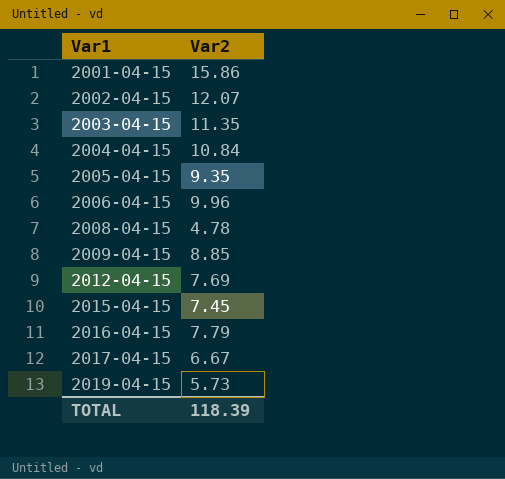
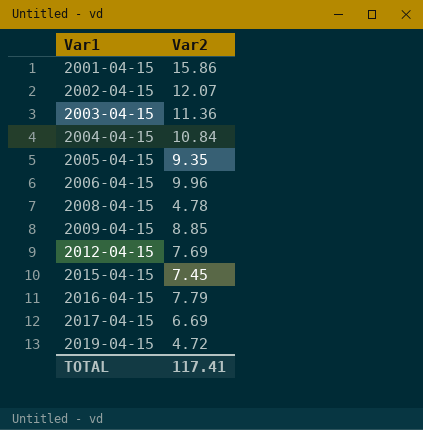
2003-04-15 | Var2: 11.35 -> 11.36
2017-04-15 | Var2: 6.67 -> 6.69
2019-04-15 | Var2: 5.73 -> 4.72
TOTAL | Var2: 118.39 -> 117.41

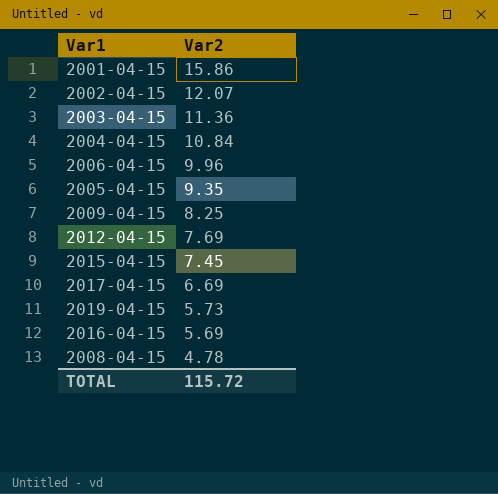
row order: Var1 ascending -> Var2 descending
2009-04-15 | Var2: 8.85 -> 8.25
2019-04-15 | Var2: 4.72 -> 5.73
2016-04-15 | Var2: 7.79 -> 5.69
TOTAL | Var2: 117.41 -> 115.72

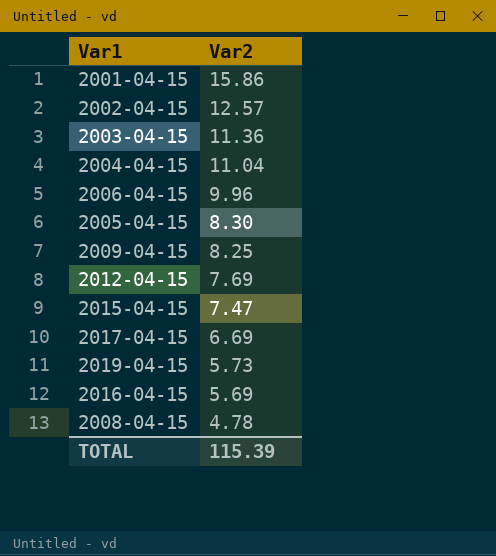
2002-04-15 | Var2: 12.07 -> 12.57
2004-04-15 | Var2: 10.84 -> 11.04
2005-04-15 | Var2: 9.35 -> 8.30
2015-04-15 | Var2: 7.45 -> 7.47
TOTAL | Var2: 115.72 -> 115.39

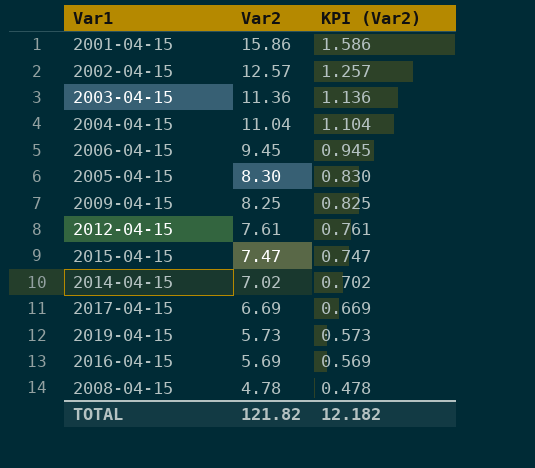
column KPI (Var2) | formula: none -> [Var2] * 0.1
2006-04-15 | Var2: 9.96 -> 9.45
2012-04-15 | Var2: 7.69 -> 7.61
row 2014-04-15: none -> 7.02 | 0.702
TOTAL | Var2: 115.39 -> 121.82

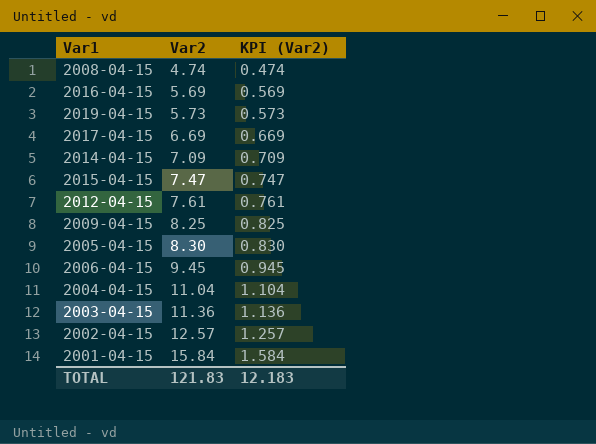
row order: Var2 descending -> Var2 ascending
2008-04-15 | Var2: 4.78 -> 4.74
2008-04-15 | KPI (Var2): 0.478 -> 0.474
2014-04-15 | Var2: 7.02 -> 7.09
2014-04-15 | KPI (Var2): 0.702 -> 0.709
2001-04-15 | Var2: 15.86 -> 15.84
2001-04-15 | KPI (Var2): 1.586 -> 1.584
TOTAL | Var2: 121.82 -> 121.83
TOTAL | KPI (Var2): 12.182 -> 12.183

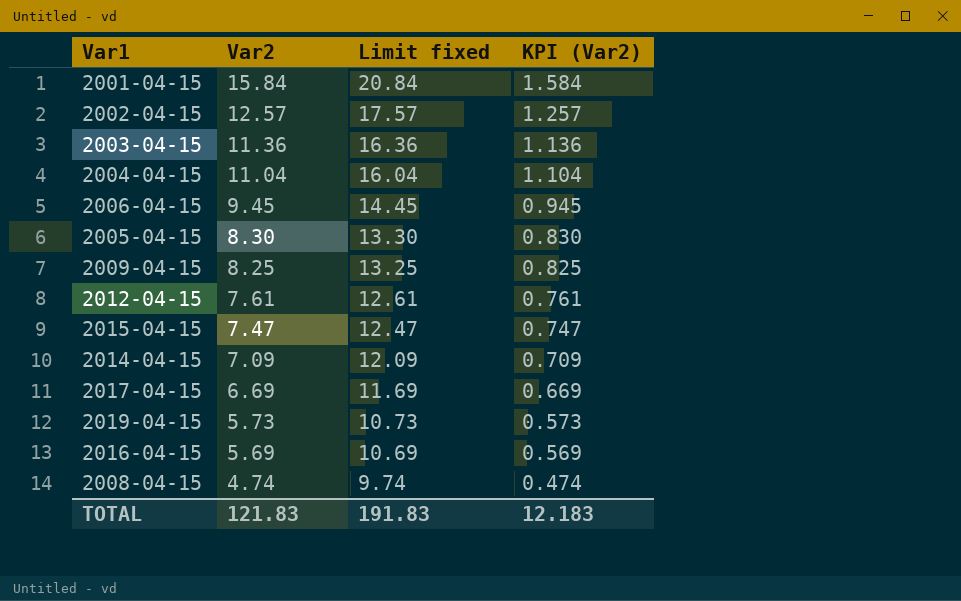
row order: Var2 ascending -> Var2 descending
column Limit fixed | formula: none -> [Var2] + 5

